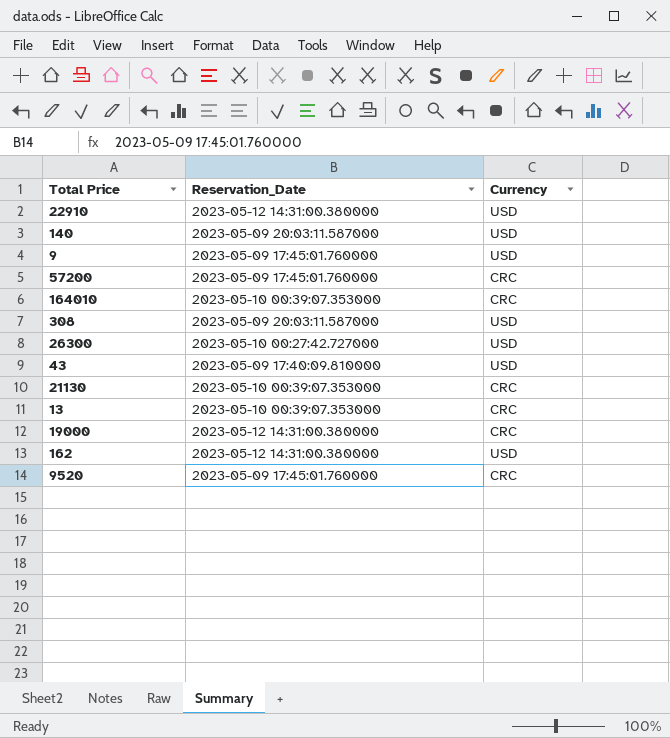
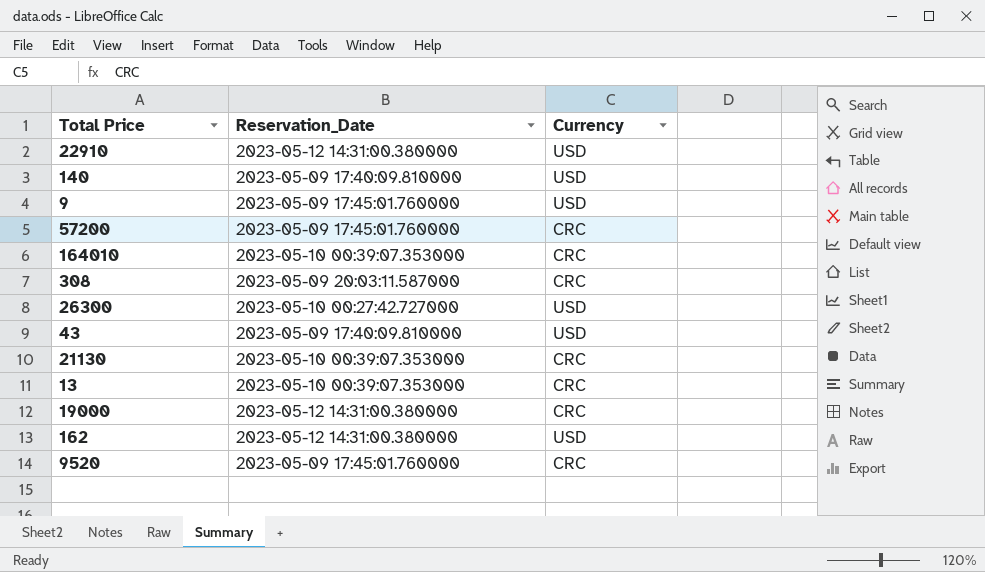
140 | Reservation_Date: 2023-05-09 20:03:11.587000 -> 2023-05-09 17:40:09.810000
308 | Currency: USD -> CRC

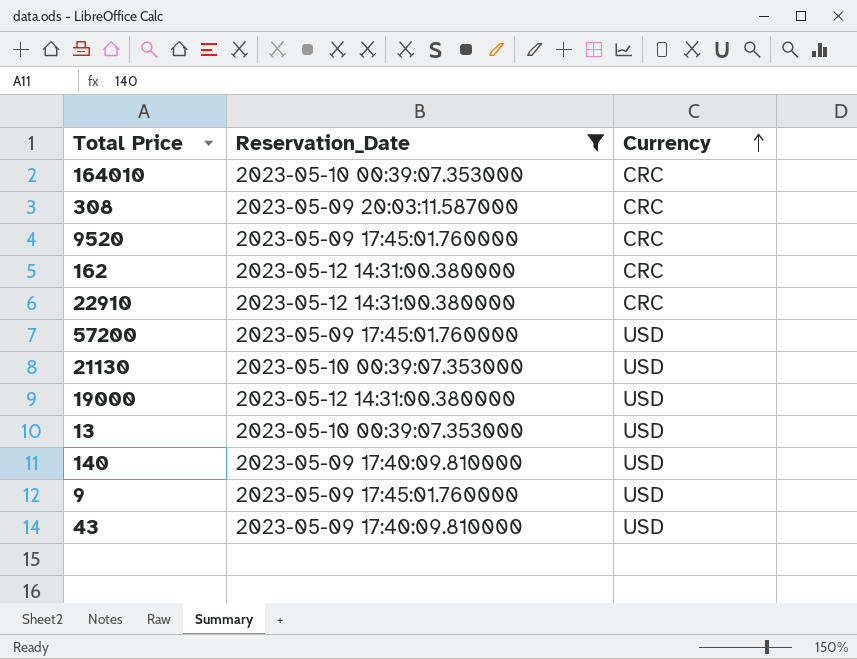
filter: none -> Reservation_Date != 2023-05-10 00:27:42.727000
row order: none -> Currency ascending
162 | Currency: USD -> CRC
22910 | Currency: USD -> CRC
57200 | Currency: CRC -> USD
21130 | Currency: CRC -> USD
19000 | Currency: CRC -> USD
13 | Currency: CRC -> USD

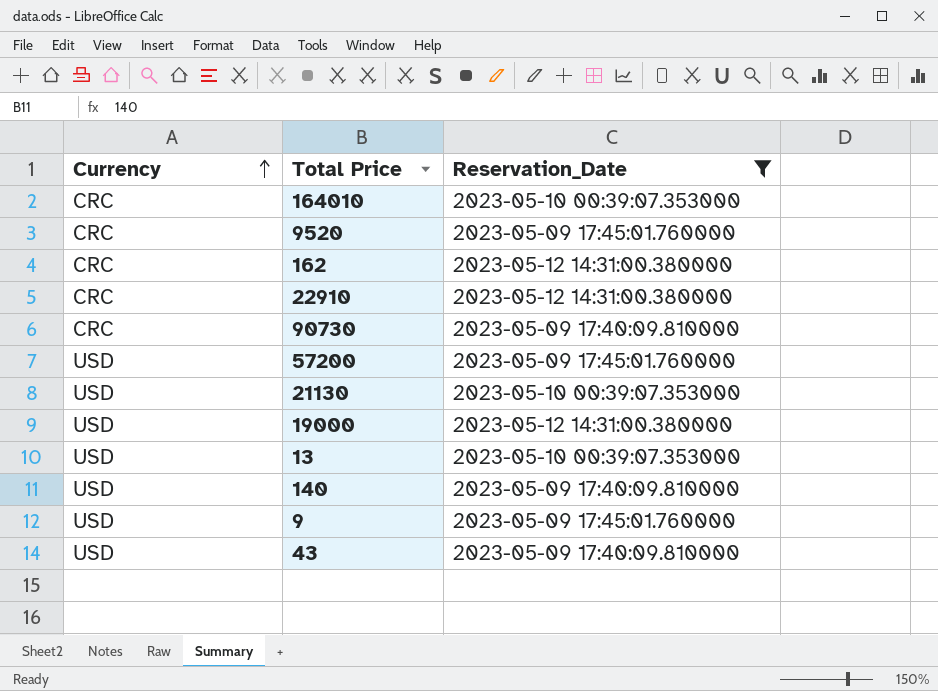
column Currency | position: 3 -> 1
row 308: 2023-05-09 20:03:11.587000 | CRC -> none
row 90730: none -> CRC | 2023-05-09 17:40:09.810000

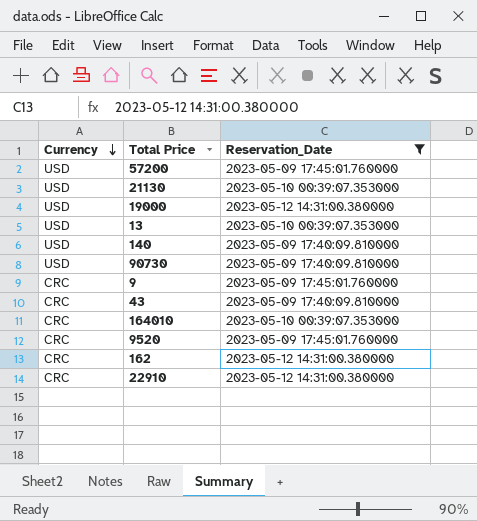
row order: Currency ascending -> Currency descending
90730 | Currency: CRC -> USD
9 | Currency: USD -> CRC
43 | Currency: USD -> CRC

